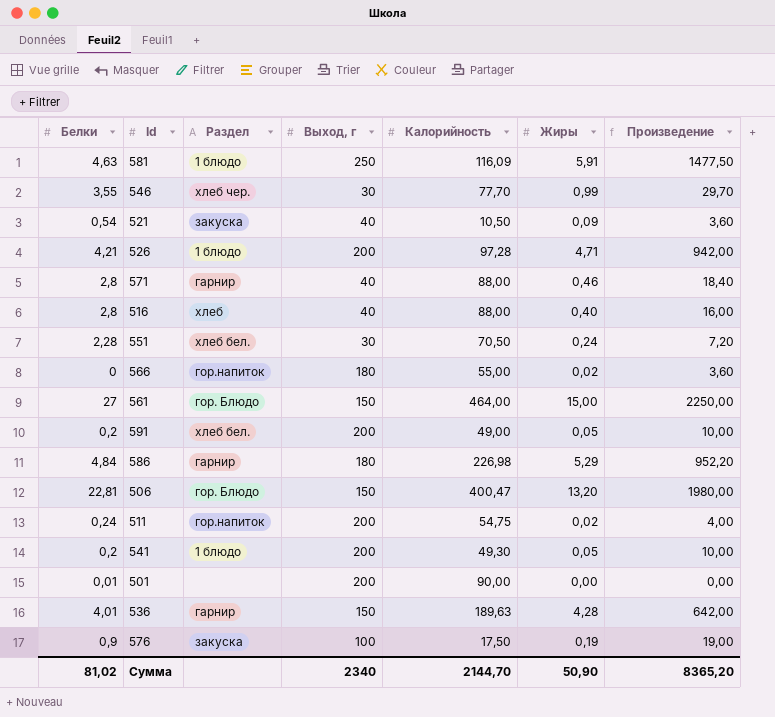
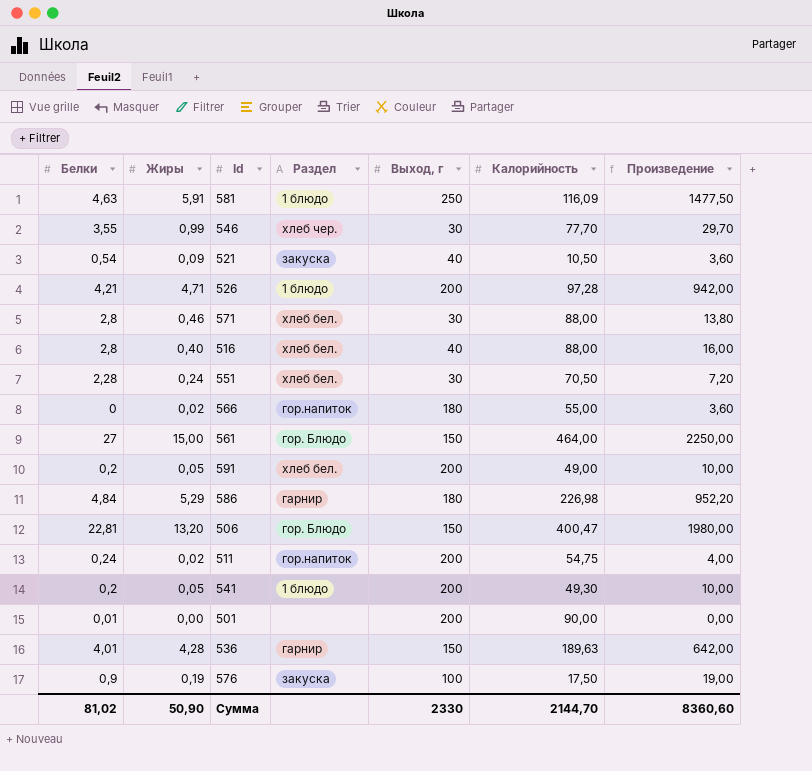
column Жиры | position: 6 -> 2
571 | Раздел: гарнир -> хлеб бел.
571 | Выход, г: 40 -> 30
571 | Произведение: 18,40 -> 13,80
516 | Раздел: хлеб -> хлеб бел.
Сумма | Выход, г: 2340 -> 2330
Сумма | Произведение: 8365,20 -> 8360,60

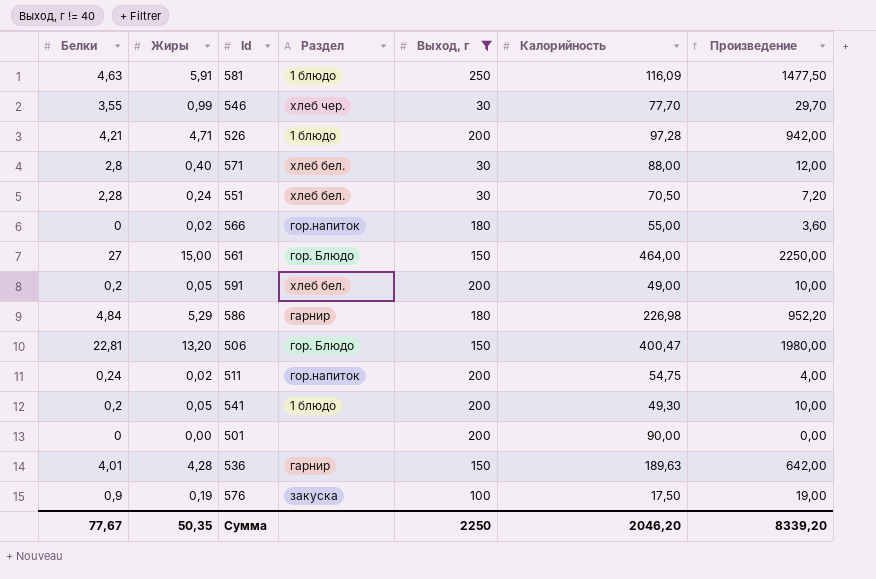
filter: none -> Выход, г != 40
571 | Жиры: 0,46 -> 0,40
571 | Произведение: 13,80 -> 12,00
501 | Белки: 0,01 -> 0
Сумма | Белки: 81,02 -> 77,67
Сумма | Жиры: 50,90 -> 50,35
Сумма | Выход, г: 2330 -> 2250
Сумма | Калорийность: 2144,70 -> 2046,20
Сумма | Произведение: 8360,60 -> 8339,20

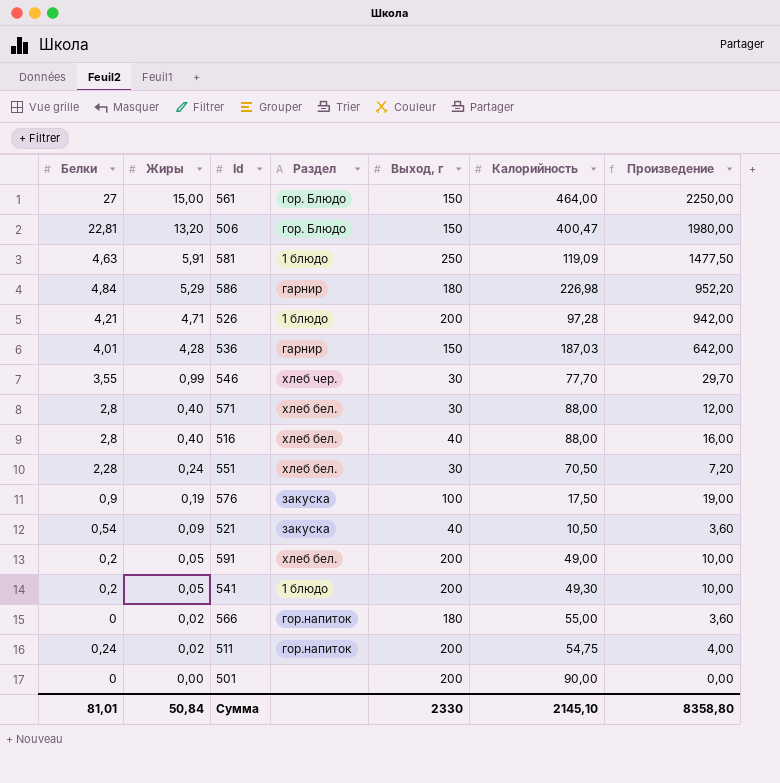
filter: Выход, г != 40 -> none
row order: none -> Жиры descending
581 | Калорийность: 116,09 -> 119,09
536 | Калорийность: 189,63 -> 187,03
Сумма | Белки: 77,67 -> 81,01
Сумма | Жиры: 50,35 -> 50,84
Сумма | Выход, г: 2250 -> 2330
Сумма | Калорийность: 2046,20 -> 2145,10
Сумма | Произведение: 8339,20 -> 8358,80

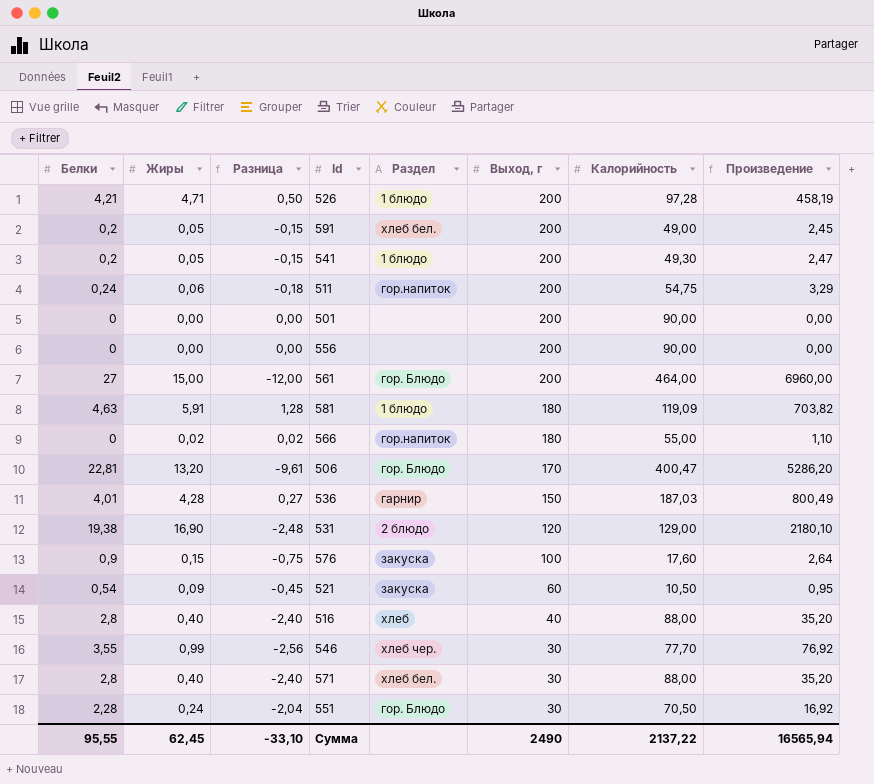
row order: Жиры descending -> Выход, г descending
column Разница | formula: none -> [Жиры] - [Белки]
column Произведение | formula: [Жиры] * [Выход, г] -> [Жиры] * [Калорийность]
row 586: 4,84 | 5,29 | гарнир | 180 | 226,98 | 952,20 -> none
511 | Жиры: 0,02 -> 0,06
row 556: none -> 0 | 0,00 | 0,00 | none | 200 | 90,00 | 0,00
561 | Выход, г: 150 -> 200
581 | Выход, г: 250 -> 180
506 | Выход, г: 150 -> 170
row 531: none -> 19,38 | 16,90 | -2,48 | 2 блюдо | 120 | 129,00 | 2180,10
576 | Жиры: 0,19 -> 0,15
576 | Калорийность: 17,50 -> 17,60
521 | Выход, г: 40 -> 60
516 | Раздел: хлеб бел. -> хлеб
551 | Раздел: хлеб бел. -> гор. Блюдо
Сумма | Белки: 81,01 -> 95,55
Сумма | Жиры: 50,84 -> 62,45
Сумма | Выход, г: 2330 -> 2490
Сумма | Калорийность: 2145,10 -> 2137,22
Сумма | Произведение: 8358,80 -> 16565,94

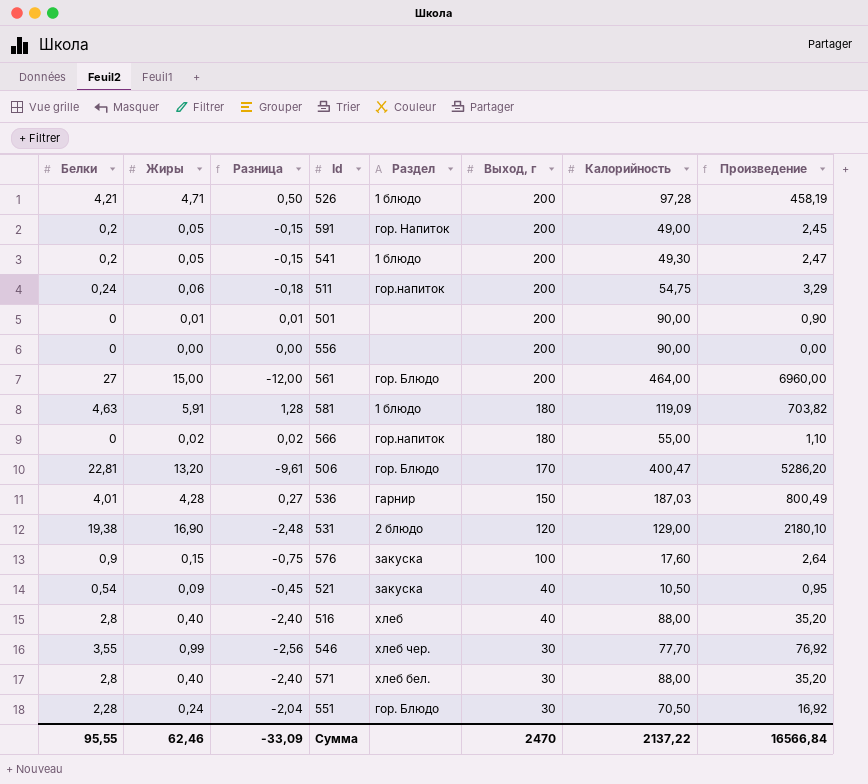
591 | Раздел: хлеб бел. -> гор. Напиток
501 | Жиры: 0,00 -> 0,01
501 | Разница: 0,00 -> 0,01
501 | Произведение: 0,00 -> 0,90
521 | Выход, г: 60 -> 40
Сумма | Жиры: 62,45 -> 62,46
Сумма | Разница: -33,10 -> -33,09
Сумма | Выход, г: 2490 -> 2470
Сумма | Произведение: 16565,94 -> 16566,84

